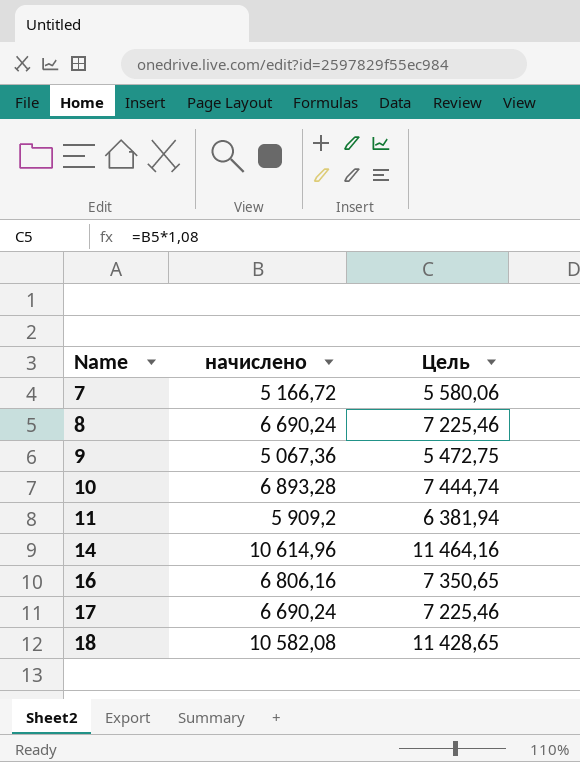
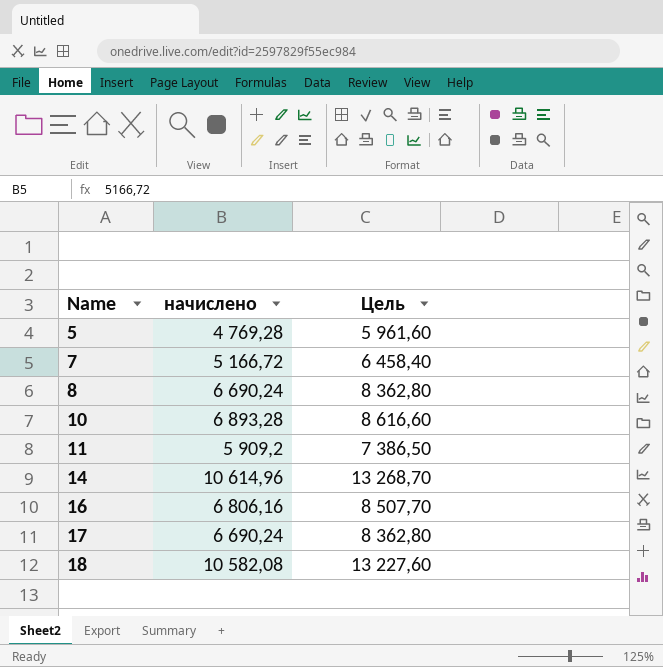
column Цель | formula: [начислено] * 1,08 -> [начислено] * 1,25
row 9: 5 067,36 | 5 472,75 -> none
row 5: none -> 4 769,28 | 5 961,60

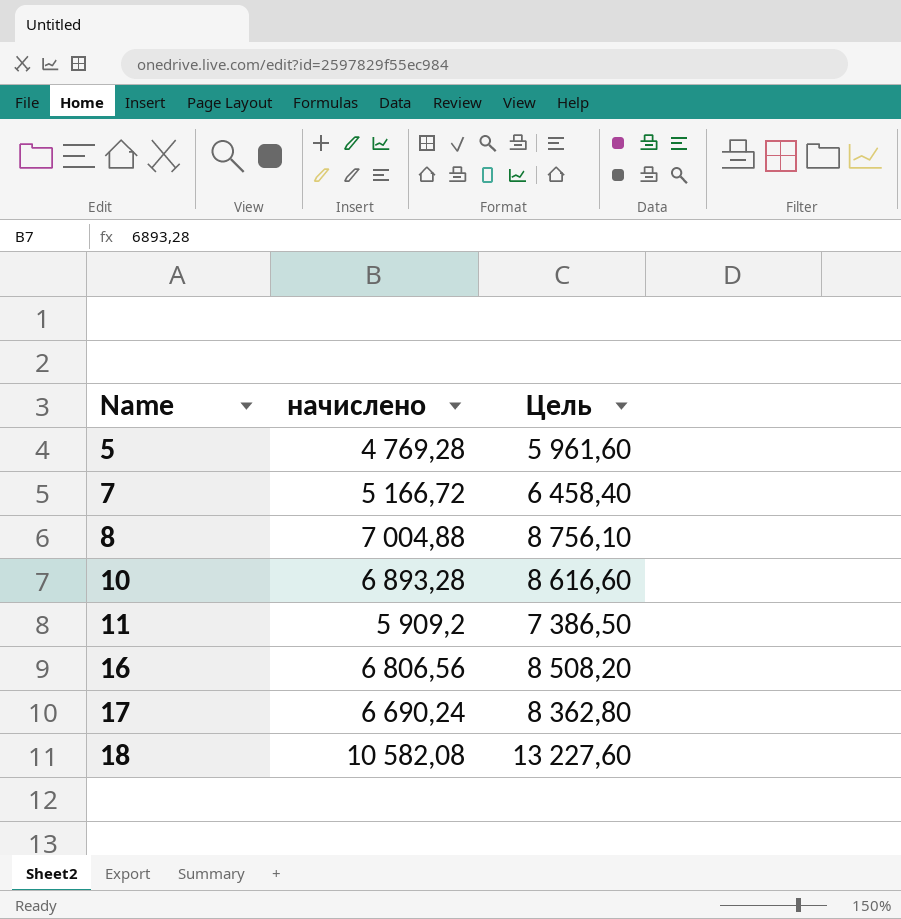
row 14: 10 614,96 | 13 268,70 -> none
8 | начислено: 6 690,24 -> 7 004,88
8 | Цель: 8 362,80 -> 8 756,10
16 | начислено: 6 806,16 -> 6 806,56
16 | Цель: 8 507,70 -> 8 508,20

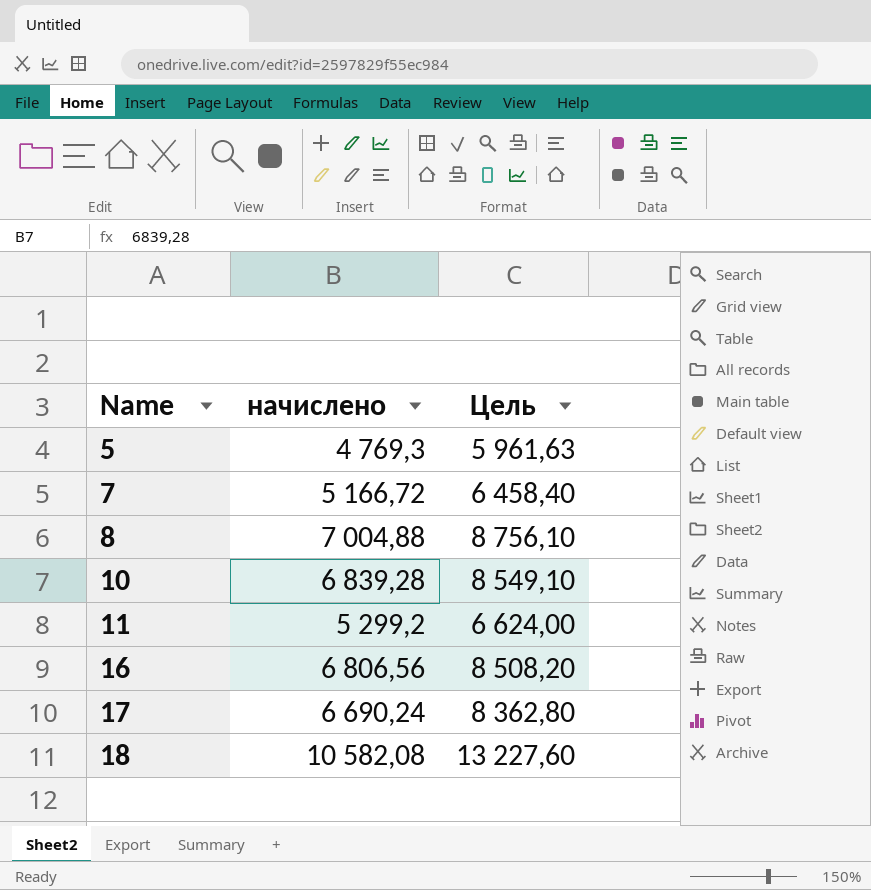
5 | начислено: 4 769,28 -> 4 769,3
5 | Цель: 5 961,60 -> 5 961,63
10 | начислено: 6 893,28 -> 6 839,28
10 | Цель: 8 616,60 -> 8 549,10
11 | начислено: 5 909,2 -> 5 299,2
11 | Цель: 7 386,50 -> 6 624,00

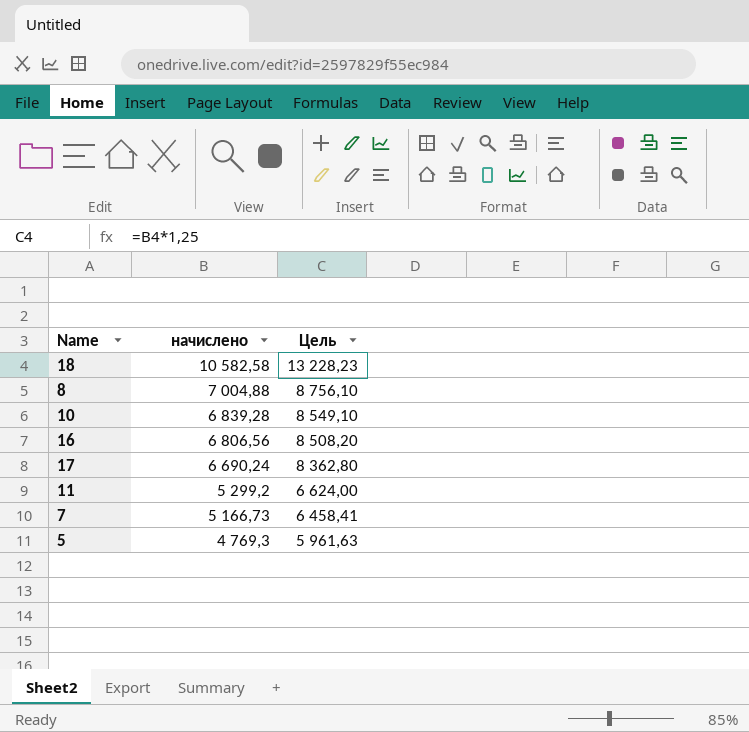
row order: Name ascending -> начислено descending
18 | начислено: 10 582,08 -> 10 582,58
18 | Цель: 13 227,60 -> 13 228,23
7 | начислено: 5 166,72 -> 5 166,73
7 | Цель: 6 458,40 -> 6 458,41

